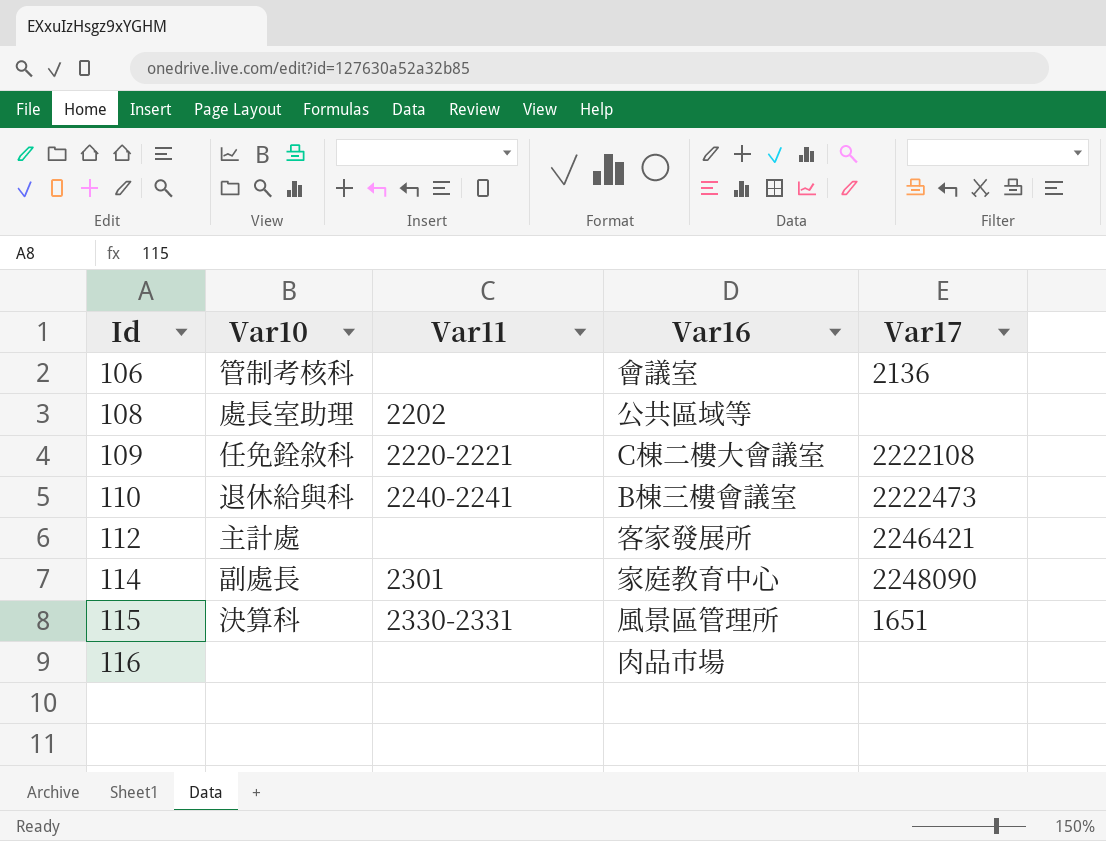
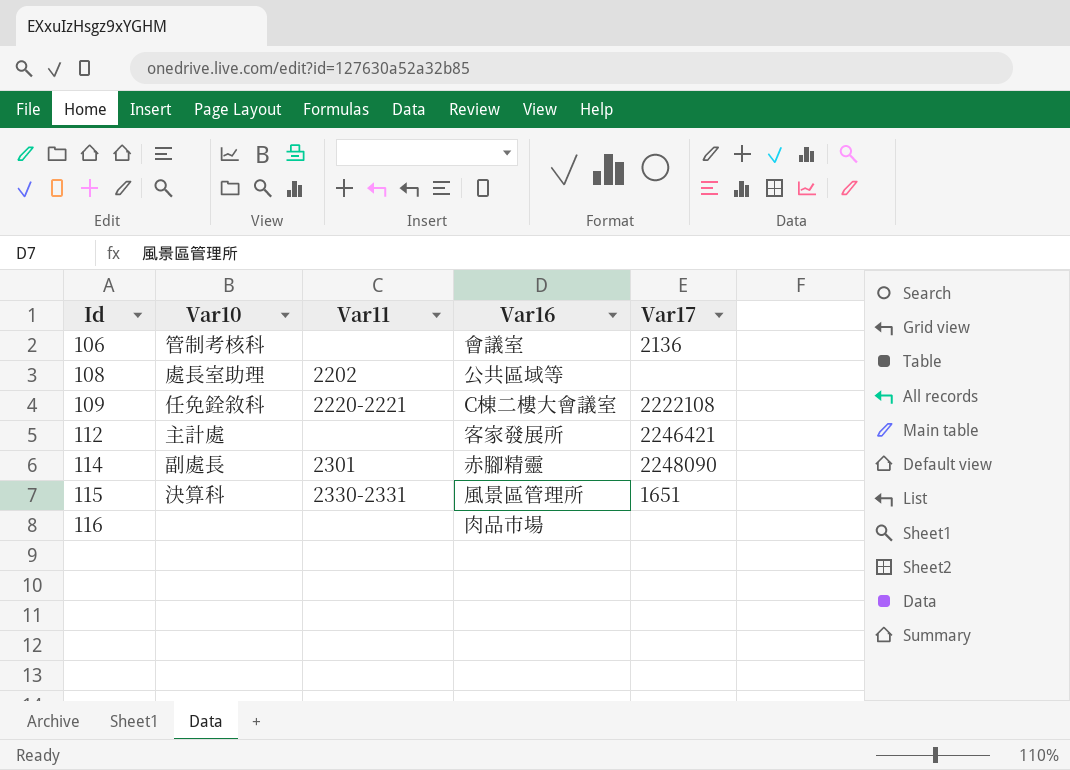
row 110: 退休給與科 | 2240-2241 | B棟三樓會議室 | 2222473 -> none
114 | Var16: 家庭教育中心 -> 赤腳精靈

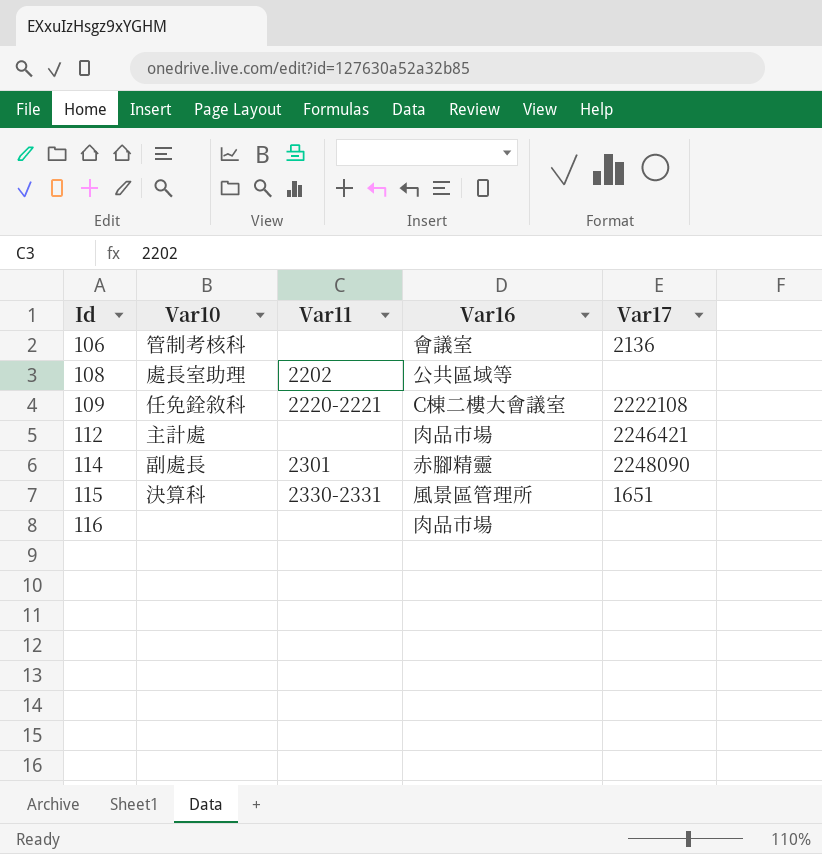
112 | Var16: 客家發展所 -> 肉品市場

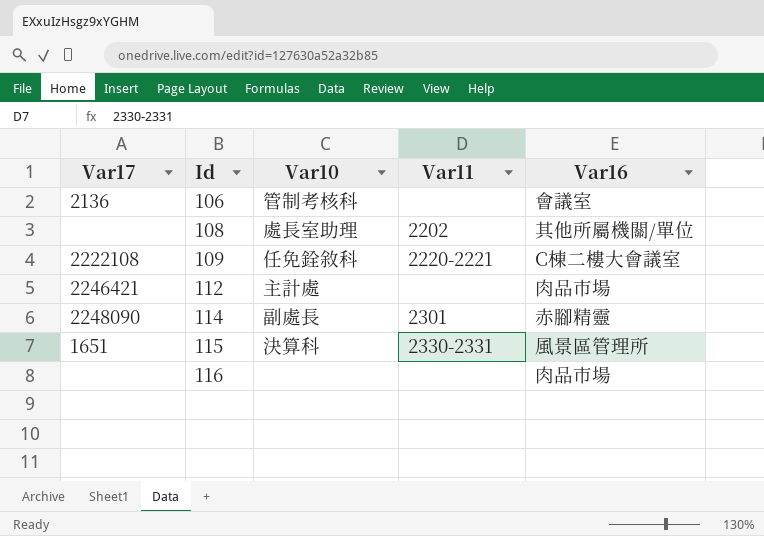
column Var17 | position: 5 -> 1
108 | Var16: 公共區域等 -> 其他所屬機關/單位

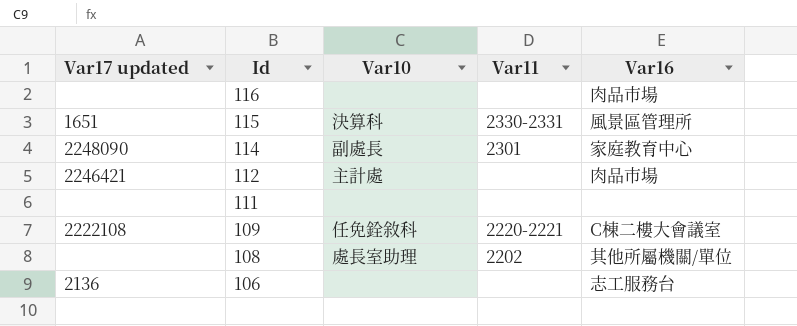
row order: Id ascending -> Id descending
column name: Var17 -> Var17 updated
114 | Var16: 赤腳精靈 -> 家庭教育中心
row 111: none -> none | none | none | none
106 | Var10: 管制考核科 -> none
106 | Var16: 會議室 -> 志工服務台

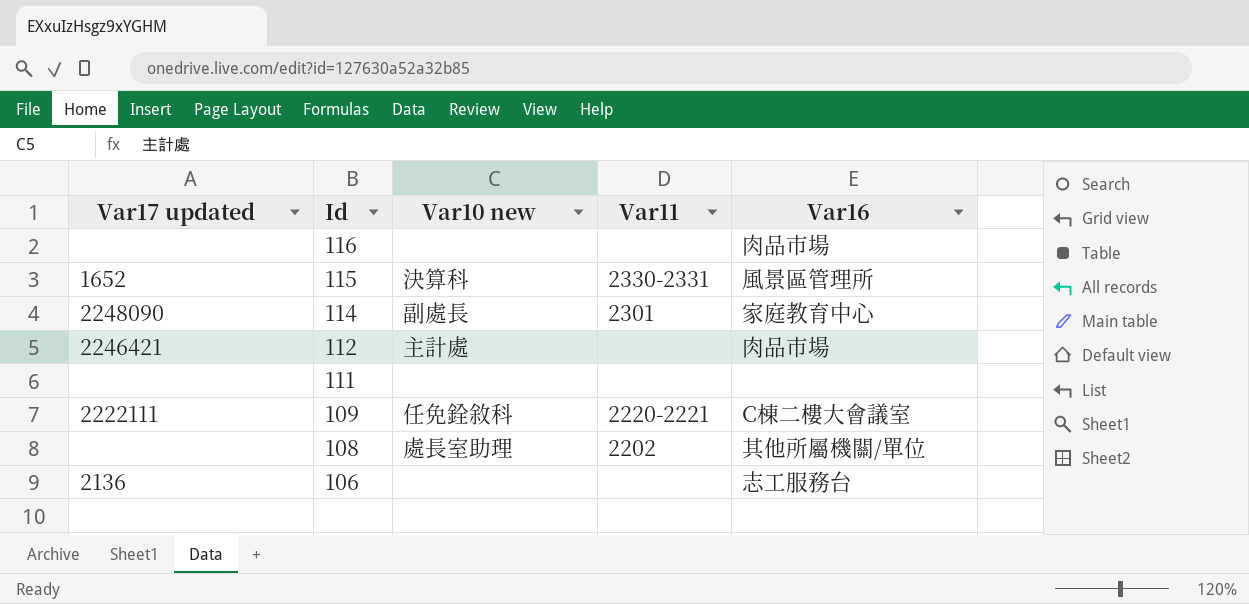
column name: Var10 -> Var10 new
115 | Var17 updated: 1651 -> 1652
109 | Var17 updated: 2222108 -> 2222111

